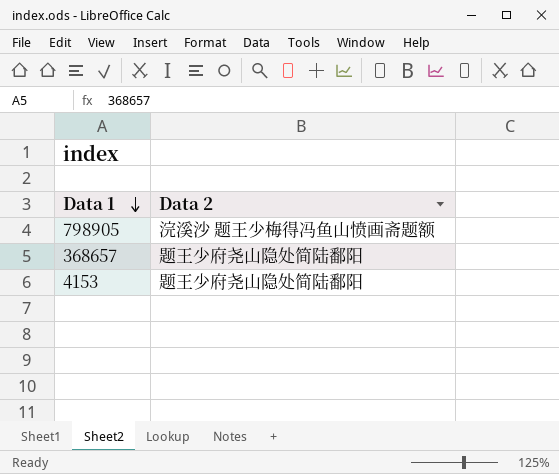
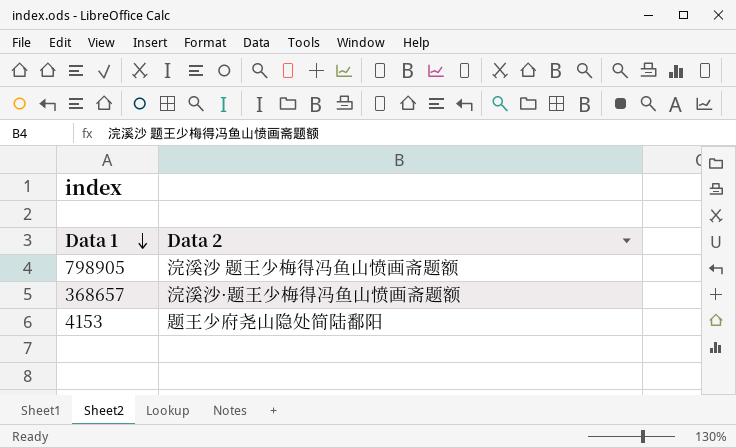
368657 | Data 2: 题王少府尧山隐处简陆鄱阳 -> 浣溪沙·题王少梅得冯鱼山愤画斋题额

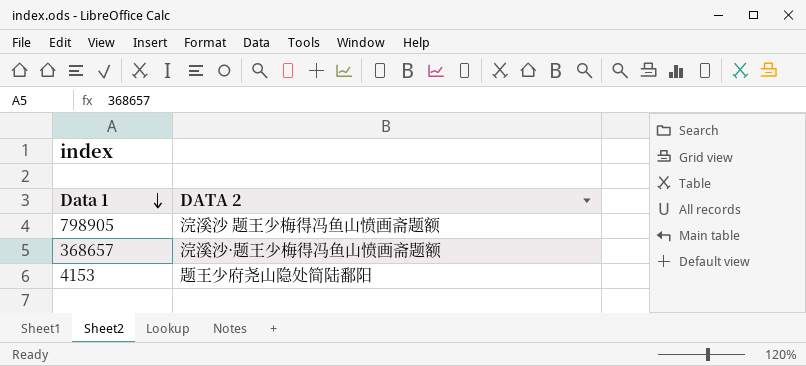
column name: Data 2 -> DATA 2

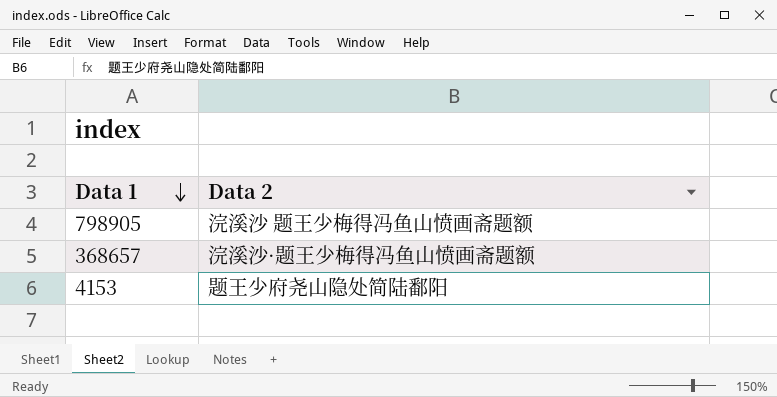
column name: DATA 2 -> Data 2

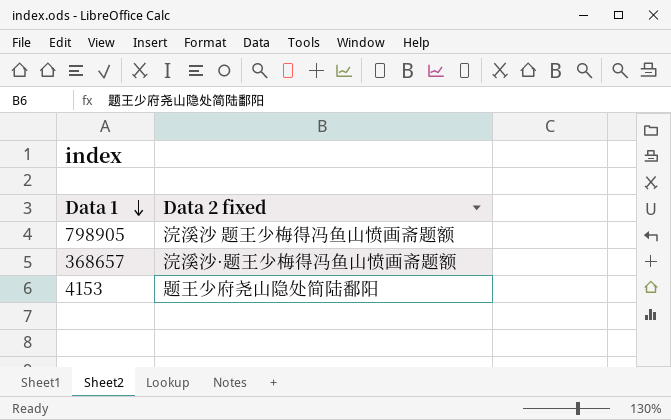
column name: Data 2 -> Data 2 fixed

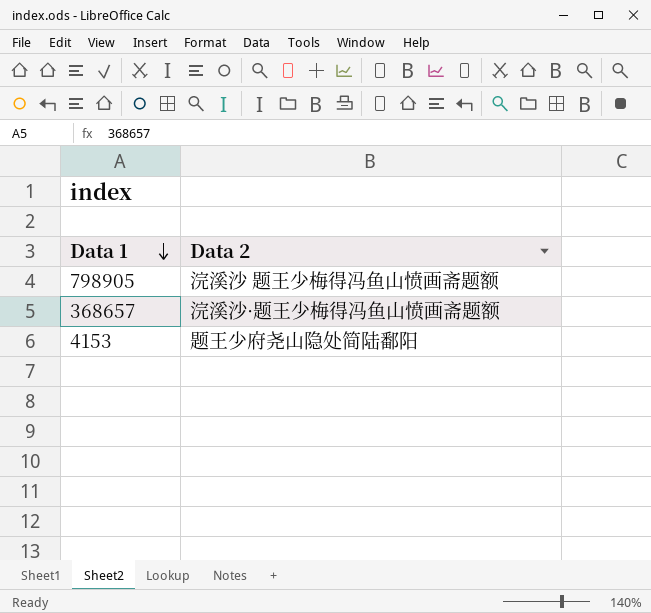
column name: Data 2 fixed -> Data 2

